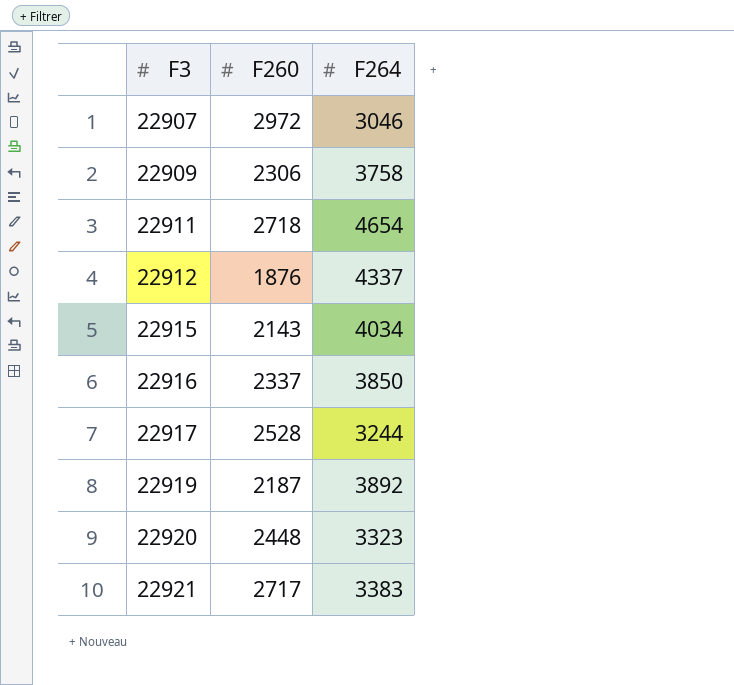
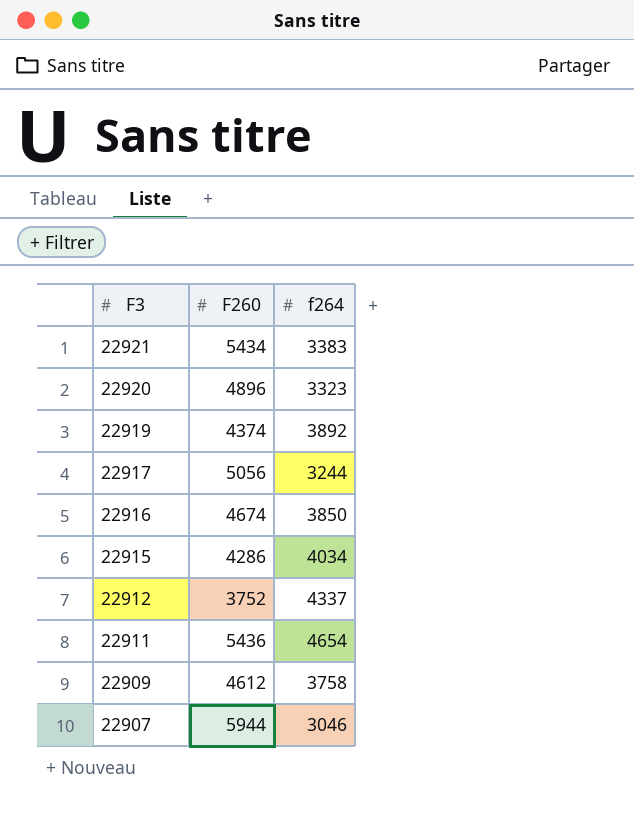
row order: F3 ascending -> F3 descending
column name: F264 -> f264
22921 | F260: 2717 -> 5434
22920 | F260: 2448 -> 4896
22919 | F260: 2187 -> 4374
22917 | F260: 2528 -> 5056
22916 | F260: 2337 -> 4674
22915 | F260: 2143 -> 4286
22912 | F260: 1876 -> 3752
22911 | F260: 2718 -> 5436
22909 | F260: 2306 -> 4612
22907 | F260: 2972 -> 5944

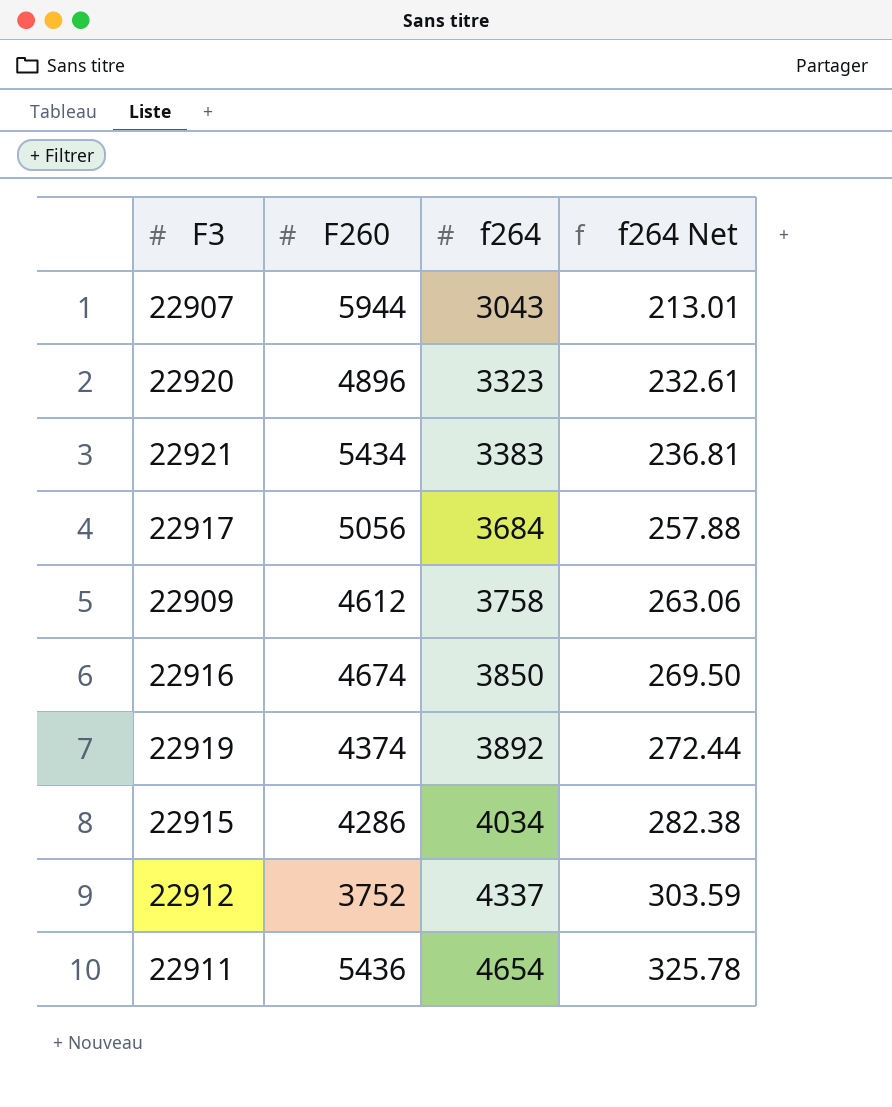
row order: F3 descending -> f264 ascending
column f264 Net | formula: none -> [f264] * 0.07
22907 | f264: 3046 -> 3043
22917 | f264: 3244 -> 3684

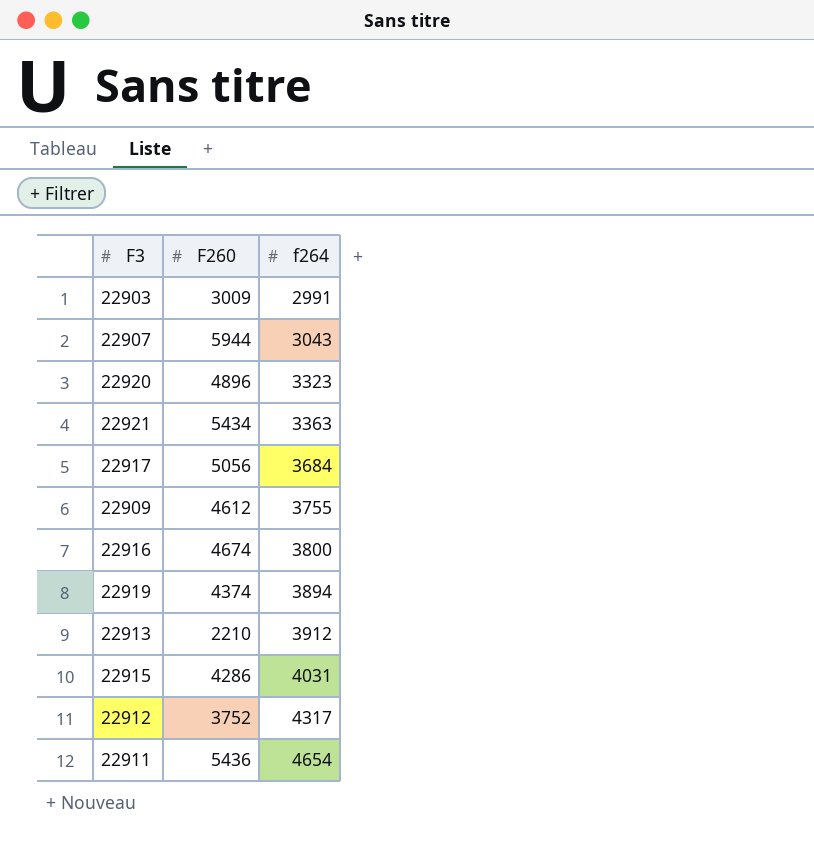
column f264 Net | formula: [f264] * 0.07 -> none
row 22903: none -> 3009 | 2991
22921 | f264: 3383 -> 3363
22909 | f264: 3758 -> 3755
22916 | f264: 3850 -> 3800
22919 | f264: 3892 -> 3894
row 22913: none -> 2210 | 3912
22915 | f264: 4034 -> 4031
22912 | f264: 4337 -> 4317

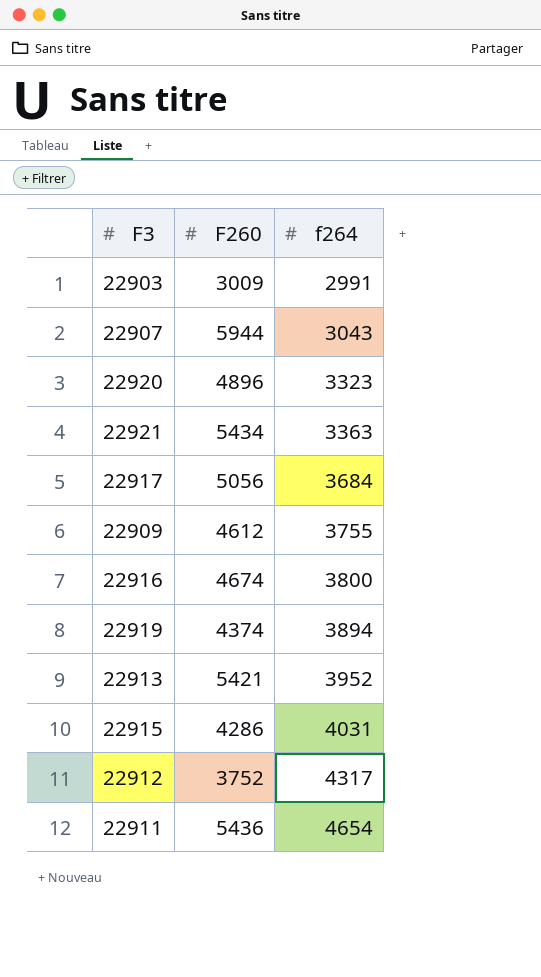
22913 | F260: 2210 -> 5421
22913 | f264: 3912 -> 3952

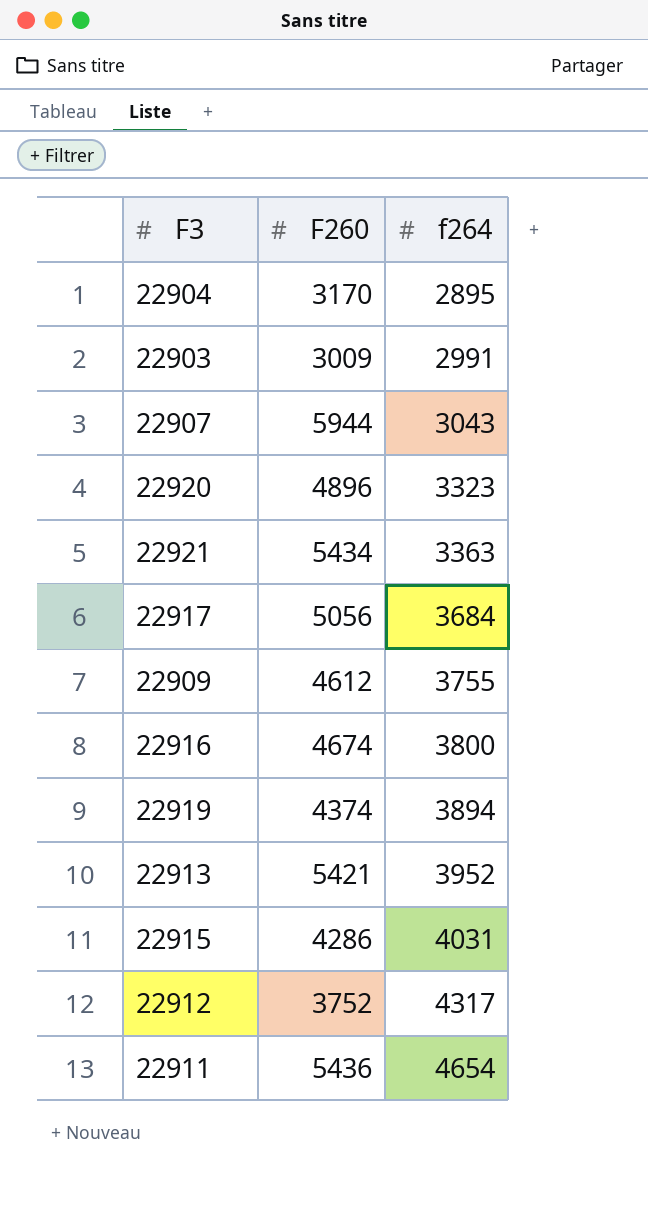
row 22904: none -> 3170 | 2895

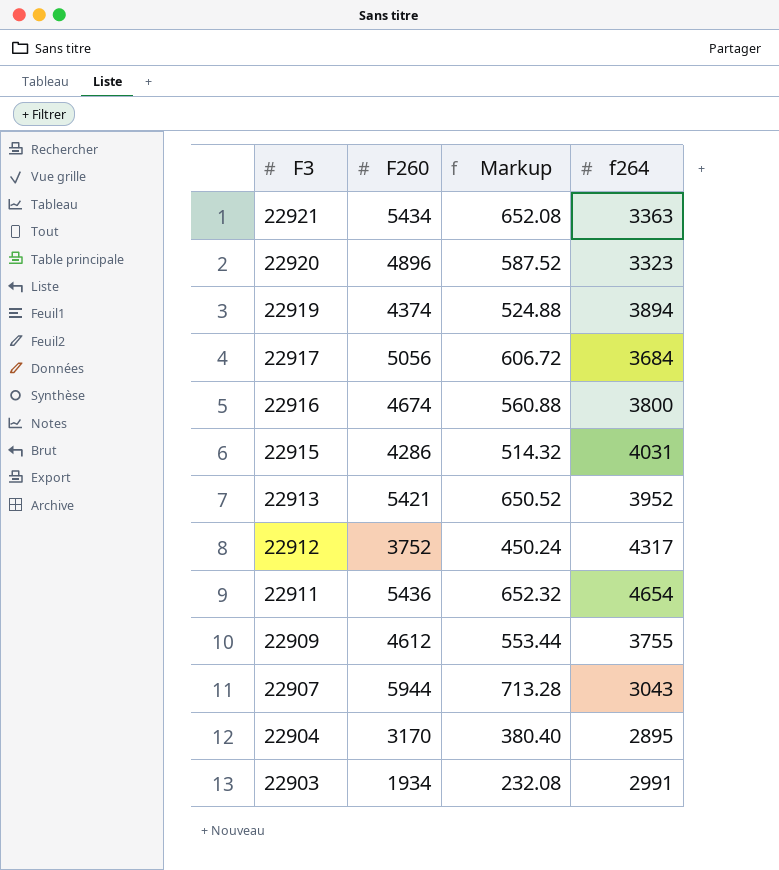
row order: f264 ascending -> F3 descending
column Markup | formula: none -> [F260] * 0.12
22903 | F260: 3009 -> 1934

